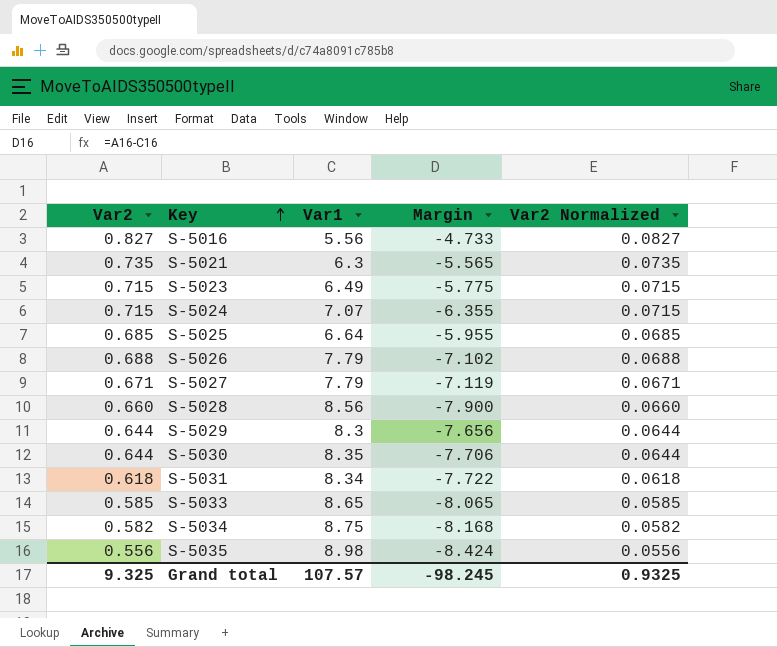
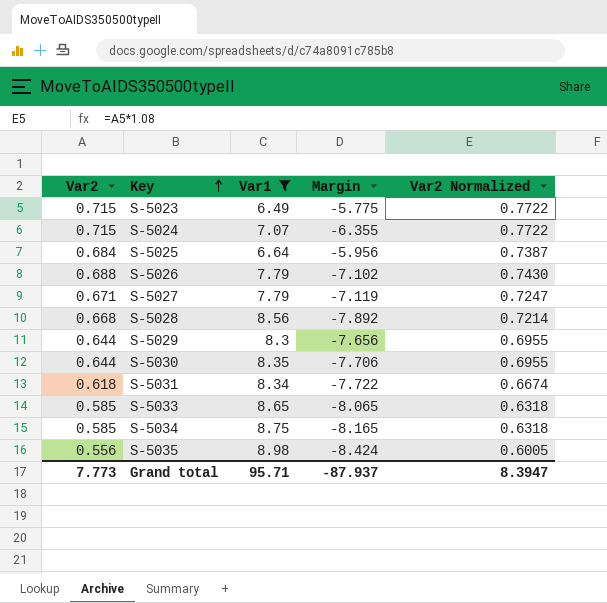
filter: none -> Var1 >= 6.49
column Var2 Normalized | formula: [Var2] * 0.1 -> [Var2] * 1.08
S-5025 | Var2: 0.685 -> 0.684
S-5025 | Margin: -5.955 -> -5.956
S-5028 | Var2: 0.660 -> 0.668
S-5028 | Margin: -7.900 -> -7.892
S-5034 | Var2: 0.582 -> 0.585
S-5034 | Margin: -8.168 -> -8.165
Grand total | Var2: 9.325 -> 7.773
Grand total | Var1: 107.57 -> 95.71
Grand total | Margin: -98.245 -> -87.937
Grand total | Var2 Normalized: 0.9325 -> 8.3947

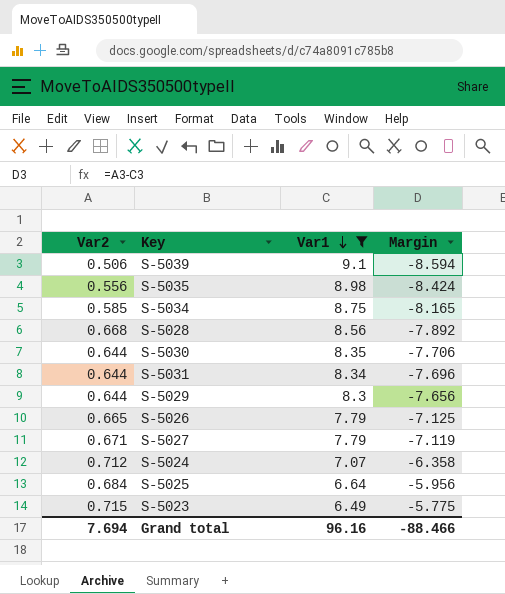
row order: Key ascending -> Var1 descending
column Var2 Normalized | formula: [Var2] * 1.08 -> none
row S-5033: 0.585 | 8.65 | -8.065 | 0.6318 -> none
row S-5039: none -> 0.506 | 9.1 | -8.594
S-5031 | Var2: 0.618 -> 0.644
S-5031 | Margin: -7.722 -> -7.696
S-5026 | Var2: 0.688 -> 0.665
S-5026 | Margin: -7.102 -> -7.125
S-5024 | Var2: 0.715 -> 0.712
S-5024 | Margin: -6.355 -> -6.358
Grand total | Var2: 7.773 -> 7.694
Grand total | Var1: 95.71 -> 96.16
Grand total | Margin: -87.937 -> -88.466

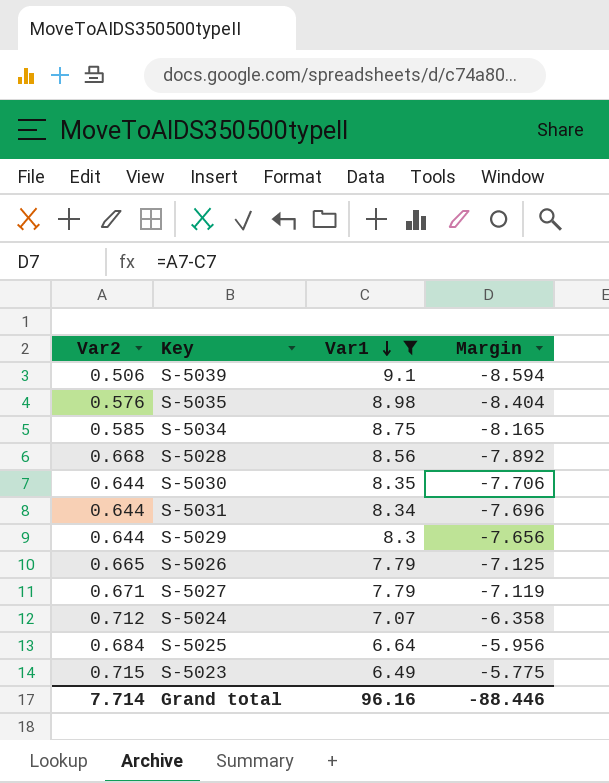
S-5035 | Var2: 0.556 -> 0.576
S-5035 | Margin: -8.424 -> -8.404
Grand total | Var2: 7.694 -> 7.714
Grand total | Margin: -88.466 -> -88.446

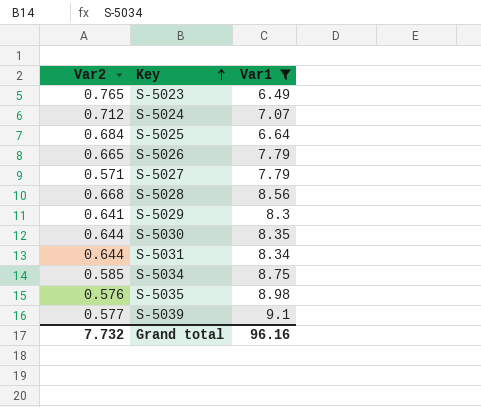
row order: Var1 descending -> Key ascending
column Margin | formula: [Var2] - [Var1] -> none
S-5023 | Var2: 0.715 -> 0.765
S-5027 | Var2: 0.671 -> 0.571
S-5029 | Var2: 0.644 -> 0.641
S-5039 | Var2: 0.506 -> 0.577
Grand total | Var2: 7.714 -> 7.732

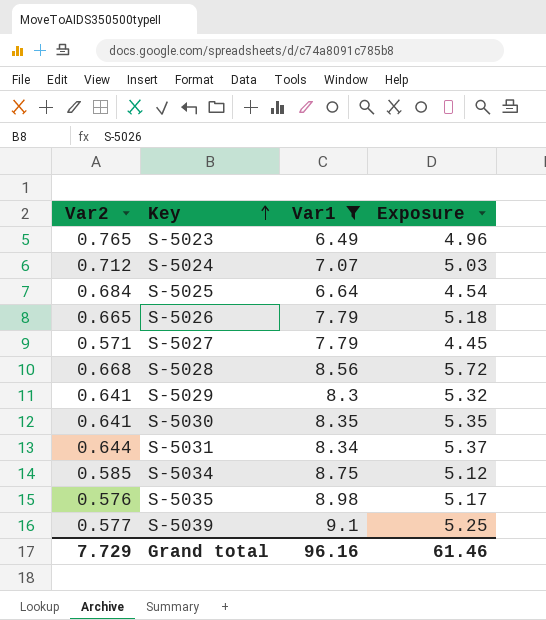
column Exposure | formula: none -> [Var2] * [Var1]
S-5030 | Var2: 0.644 -> 0.641
Grand total | Var2: 7.732 -> 7.729

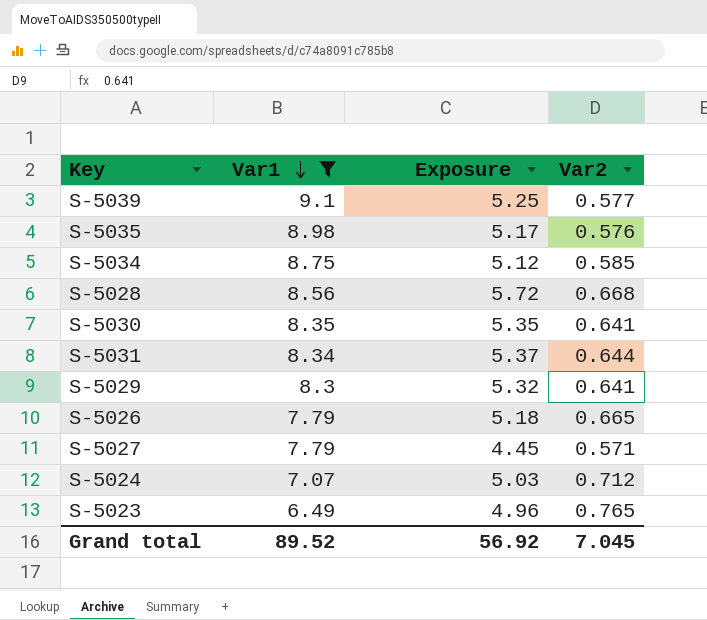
row order: Key ascending -> Var1 descending
column Var2 | position: 1 -> 4
row S-5025: 0.684 | 6.64 | 4.54 -> none
Grand total | Var1: 96.16 -> 89.52
Grand total | Exposure: 61.46 -> 56.92
Grand total | Var2: 7.729 -> 7.045

